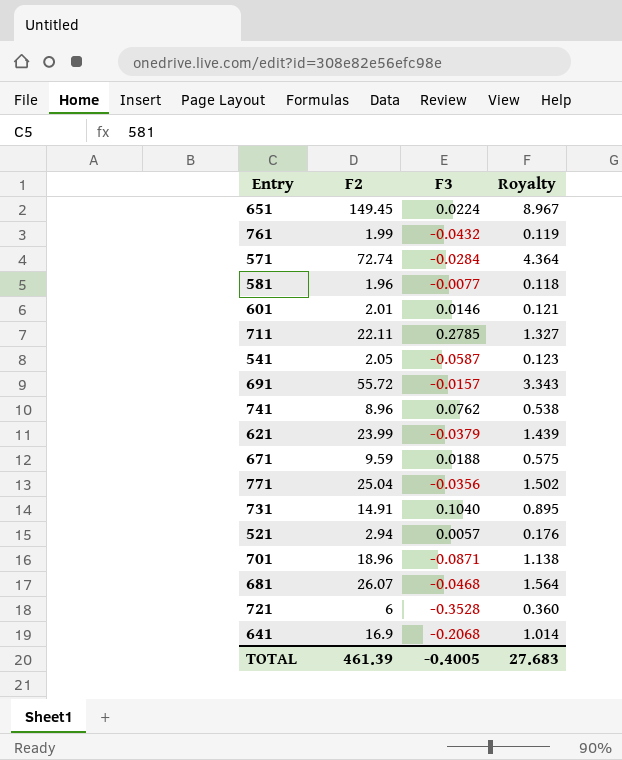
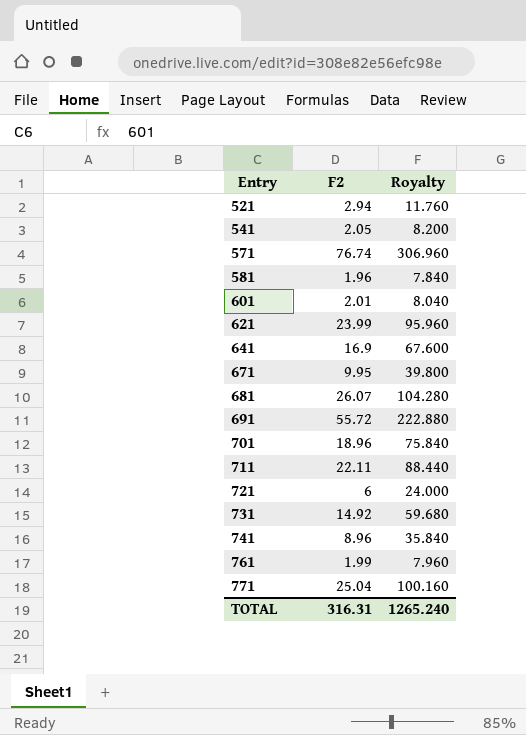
row order: none -> Entry ascending
column F3 | position: 3 -> none
column Royalty | formula: [F2] * 0.06 -> [F2] * 4
row 651: 149.45 | 0.0224 | 8.967 -> none
571 | F2: 72.74 -> 76.74
671 | F2: 9.59 -> 9.95
731 | F2: 14.91 -> 14.92
TOTAL | F2: 461.39 -> 316.31
TOTAL | Royalty: 27.683 -> 1265.240

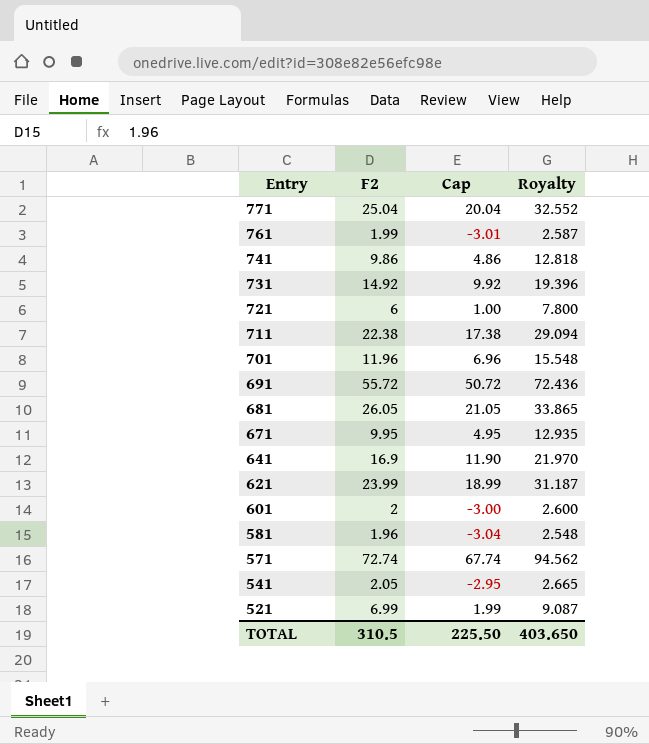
row order: Entry ascending -> Entry descending
column Cap | formula: none -> [F2] - 5
column Royalty | formula: [F2] * 4 -> [F2] * 1.3
741 | F2: 8.96 -> 9.86
711 | F2: 22.11 -> 22.38
701 | F2: 18.96 -> 11.96
681 | F2: 26.07 -> 26.05
601 | F2: 2.01 -> 2
571 | F2: 76.74 -> 72.74
521 | F2: 2.94 -> 6.99
TOTAL | F2: 316.31 -> 310.5
TOTAL | Royalty: 1265.240 -> 403.650

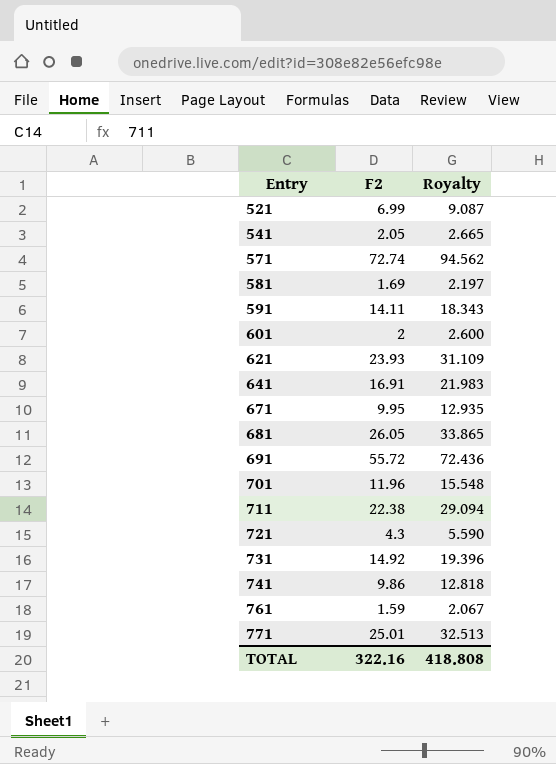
row order: Entry descending -> Entry ascending
column Cap | formula: [F2] - 5 -> none
581 | F2: 1.96 -> 1.69
581 | Royalty: 2.548 -> 2.197
row 591: none -> 14.11 | 18.343
621 | F2: 23.99 -> 23.93
621 | Royalty: 31.187 -> 31.109
641 | F2: 16.9 -> 16.91
641 | Royalty: 21.970 -> 21.983
721 | F2: 6 -> 4.3
721 | Royalty: 7.800 -> 5.590
761 | F2: 1.99 -> 1.59
761 | Royalty: 2.587 -> 2.067
771 | F2: 25.04 -> 25.01
771 | Royalty: 32.552 -> 32.513
TOTAL | F2: 310.5 -> 322.16
TOTAL | Royalty: 403.650 -> 418.808

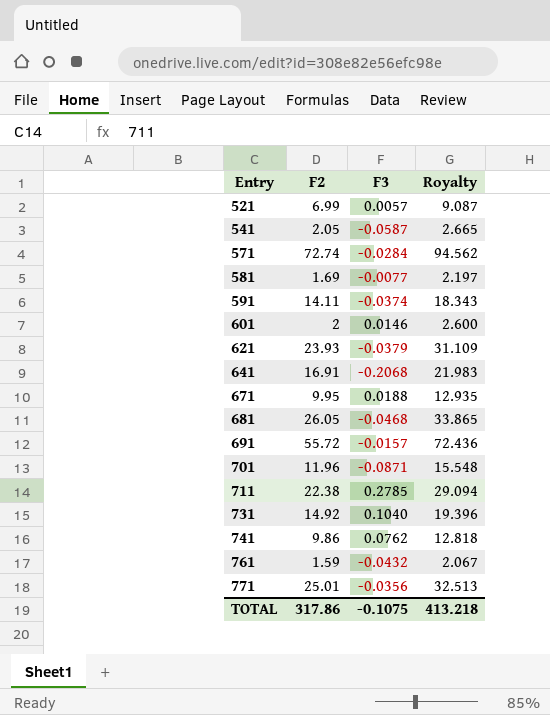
column F3 | position: none -> 3
row 721: 4.3 | 5.590 -> none
TOTAL | F2: 322.16 -> 317.86
TOTAL | Royalty: 418.808 -> 413.218

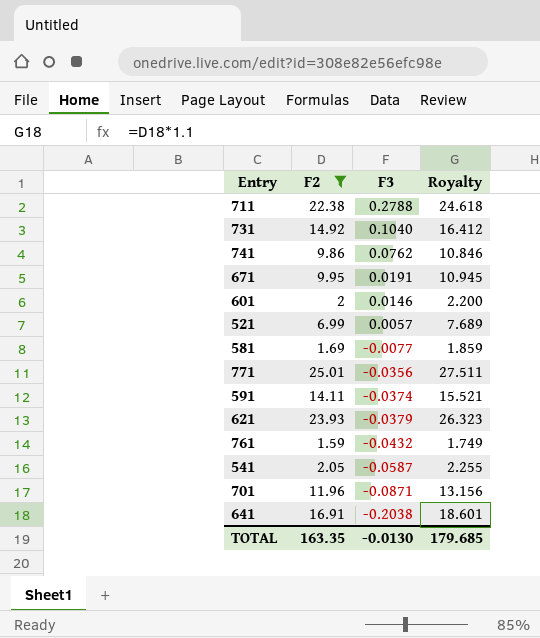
filter: none -> F2 <= 25.01
row order: Entry ascending -> F3 descending
column Royalty | formula: [F2] * 1.3 -> [F2] * 1.1
711 | F3: 0.2785 -> 0.2788
671 | F3: 0.0188 -> 0.0191
641 | F3: -0.2068 -> -0.2038
TOTAL | F2: 317.86 -> 163.35
TOTAL | F3: -0.1075 -> -0.0130
TOTAL | Royalty: 413.218 -> 179.685

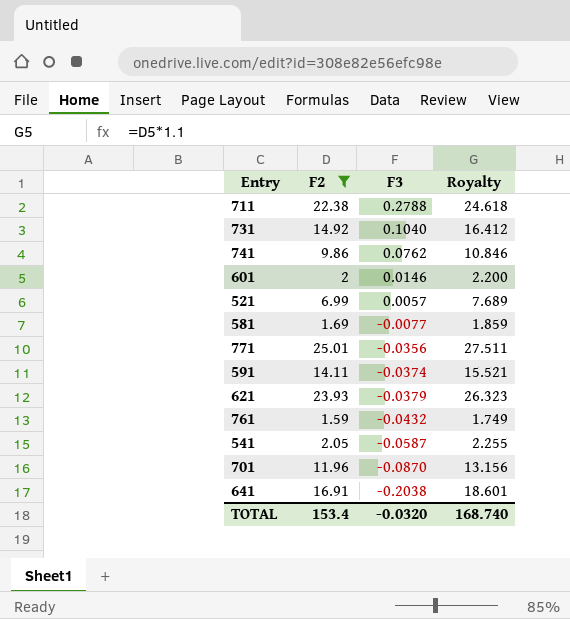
row 671: 9.95 | 0.0191 | 10.945 -> none
701 | F3: -0.0871 -> -0.0870
TOTAL | F2: 163.35 -> 153.4
TOTAL | F3: -0.0130 -> -0.0320
TOTAL | Royalty: 179.685 -> 168.740

